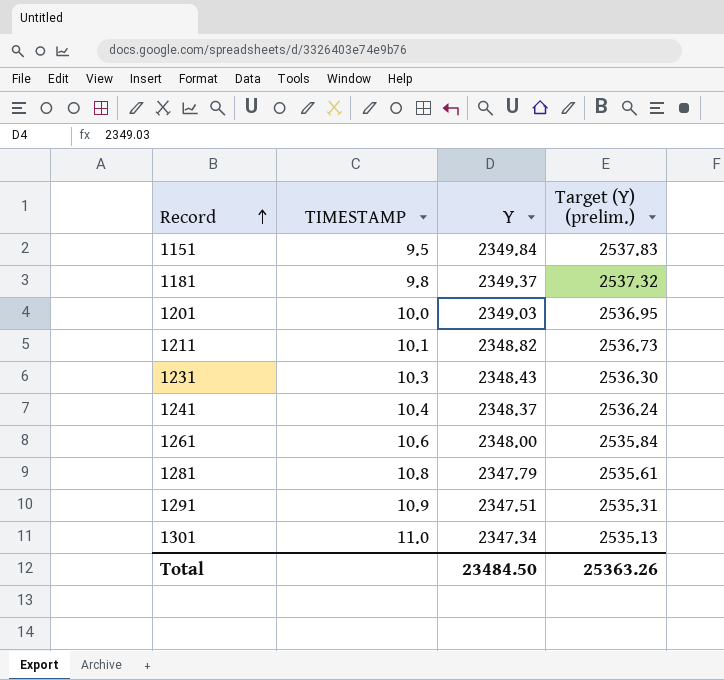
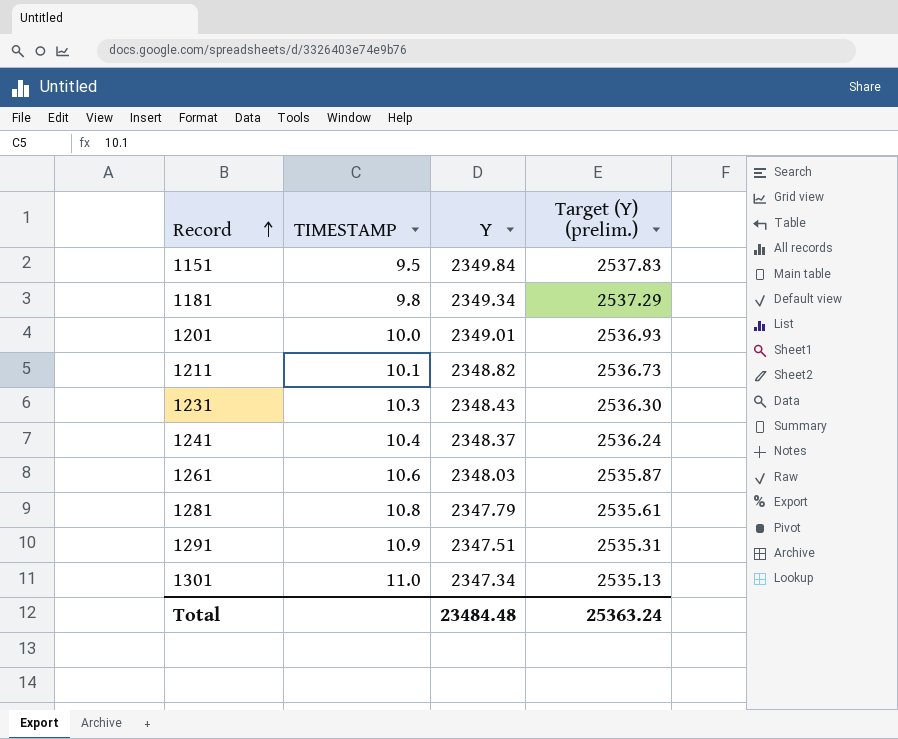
1181 | Y: 2349.37 -> 2349.34
1181 | Target (Y) (prelim.): 2537.32 -> 2537.29
1201 | Y: 2349.03 -> 2349.01
1201 | Target (Y) (prelim.): 2536.95 -> 2536.93
1261 | Y: 2348.00 -> 2348.03
1261 | Target (Y) (prelim.): 2535.84 -> 2535.87
Total | Y: 23484.50 -> 23484.48
Total | Target (Y) (prelim.): 25363.26 -> 25363.24

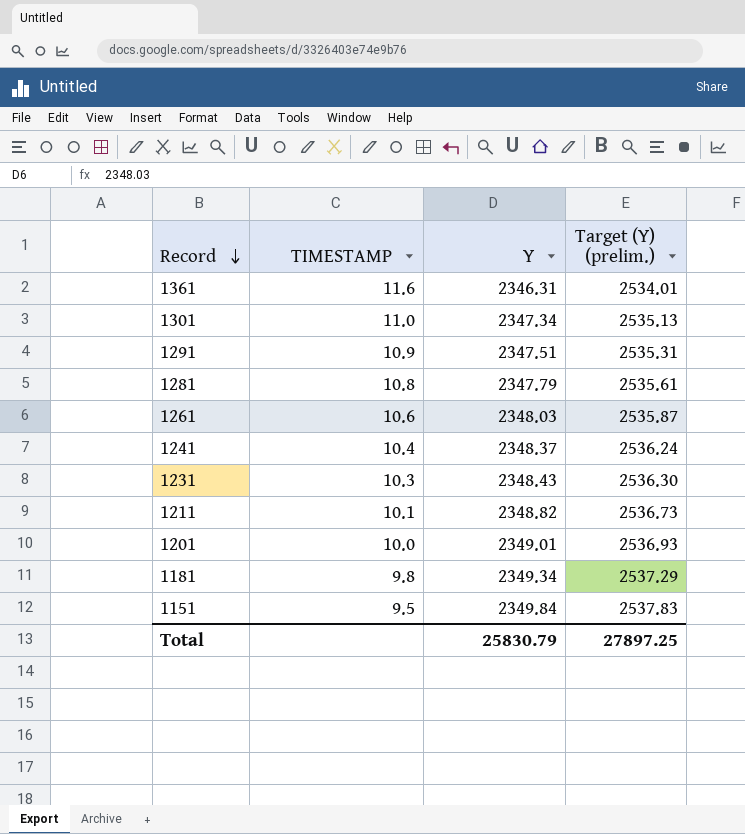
row order: Record ascending -> Record descending
row 1361: none -> 11.6 | 2346.31 | 2534.01
Total | Y: 23484.48 -> 25830.79
Total | Target (Y) (prelim.): 25363.24 -> 27897.25

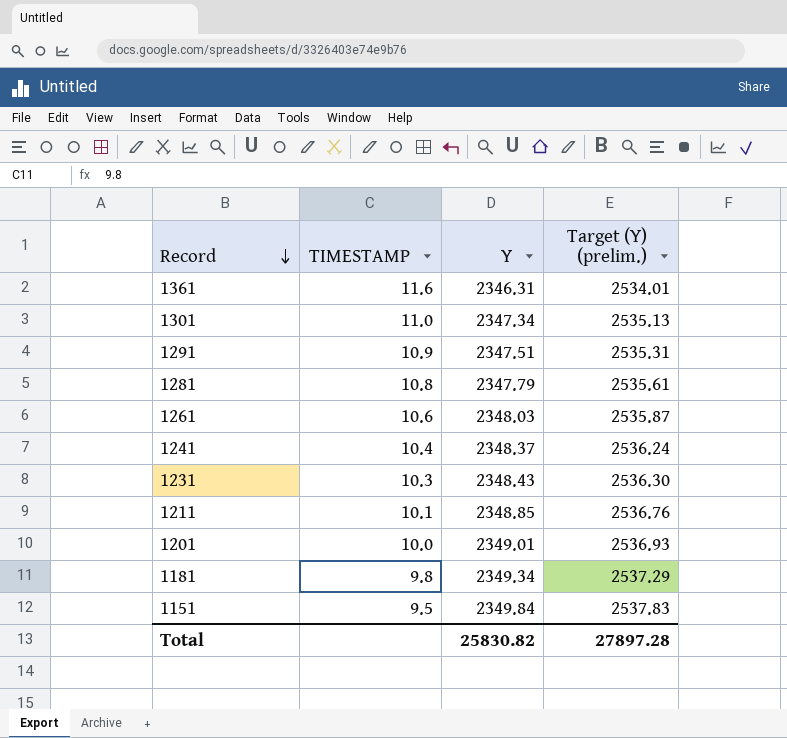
1211 | Y: 2348.82 -> 2348.85
1211 | Target (Y) (prelim.): 2536.73 -> 2536.76
Total | Y: 25830.79 -> 25830.82
Total | Target (Y) (prelim.): 27897.25 -> 27897.28

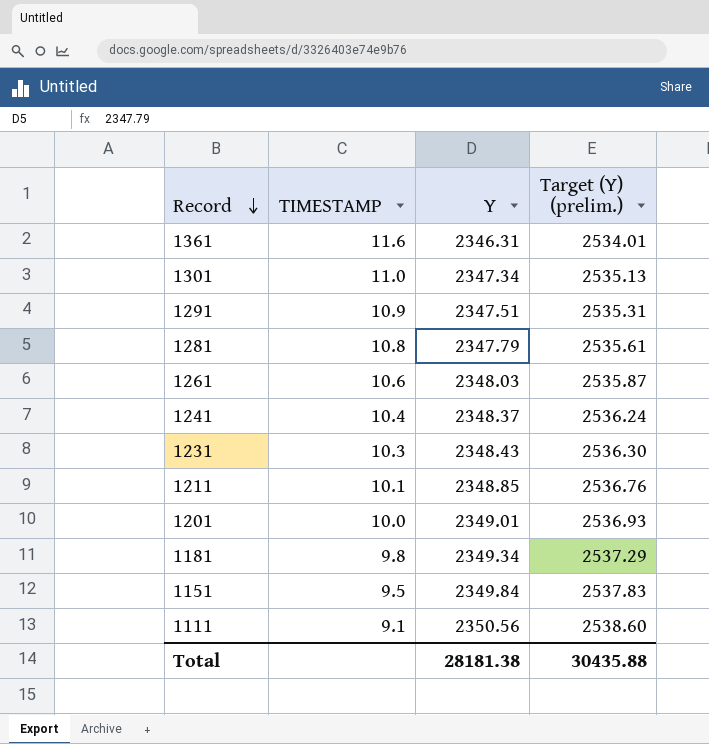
row 1111: none -> 9.1 | 2350.56 | 2538.60
Total | Y: 25830.82 -> 28181.38
Total | Target (Y) (prelim.): 27897.28 -> 30435.88

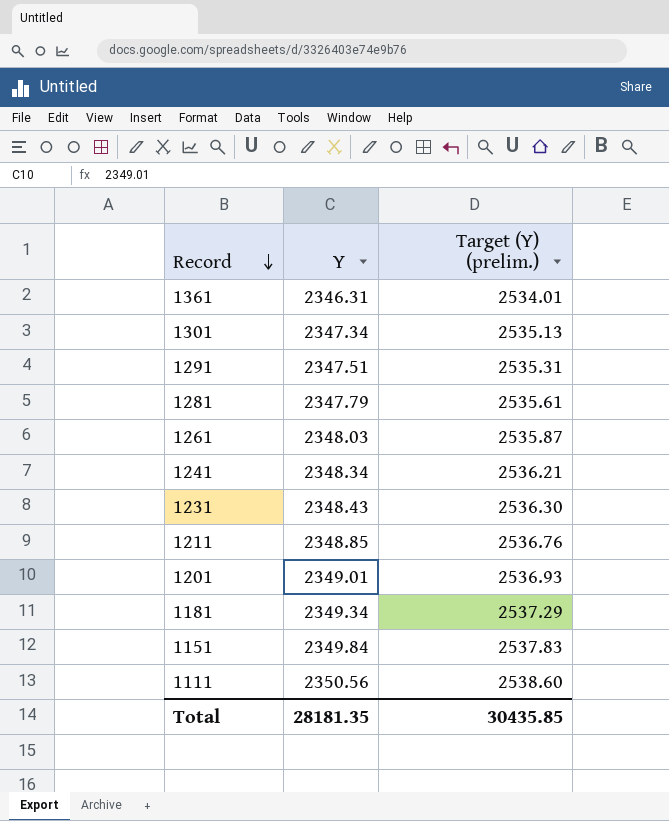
column TIMESTAMP | position: 2 -> none
1241 | Y: 2348.37 -> 2348.34
1241 | Target (Y) (prelim.): 2536.24 -> 2536.21
Total | Y: 28181.38 -> 28181.35
Total | Target (Y) (prelim.): 30435.88 -> 30435.85

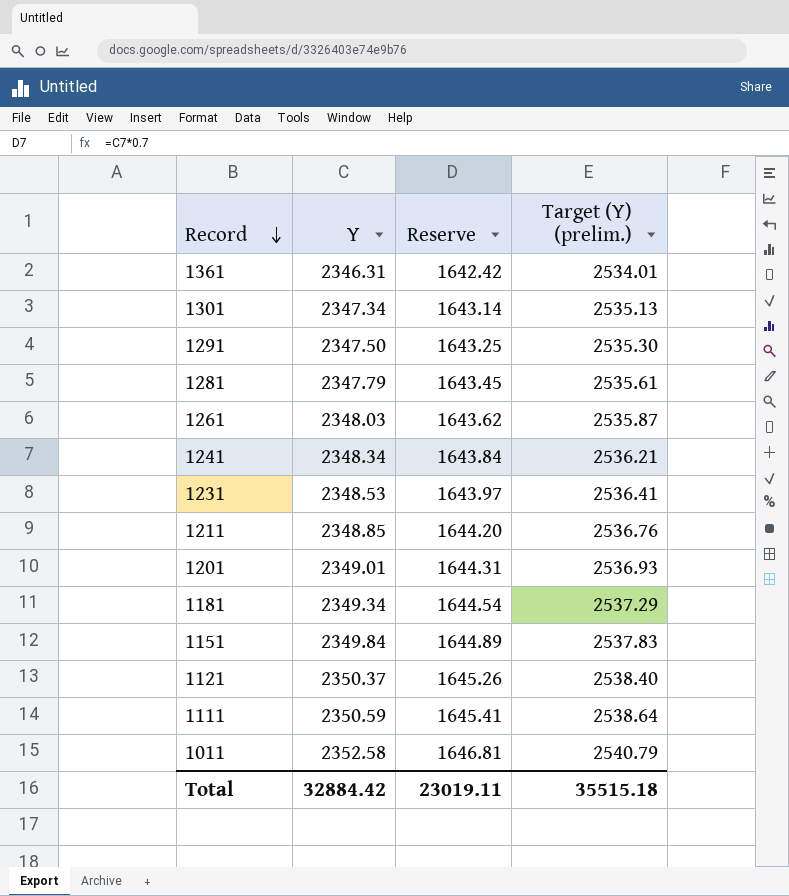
column Reserve | formula: none -> [Y] * 0.7
1291 | Y: 2347.51 -> 2347.50
1291 | Target (Y) (prelim.): 2535.31 -> 2535.30
1231 | Y: 2348.43 -> 2348.53
1231 | Target (Y) (prelim.): 2536.30 -> 2536.41
row 1121: none -> 2350.37 | 1645.26 | 2538.40
1111 | Y: 2350.56 -> 2350.59
1111 | Target (Y) (prelim.): 2538.60 -> 2538.64
row 1011: none -> 2352.58 | 1646.81 | 2540.79
Total | Y: 28181.35 -> 32884.42
Total | Target (Y) (prelim.): 30435.85 -> 35515.18

